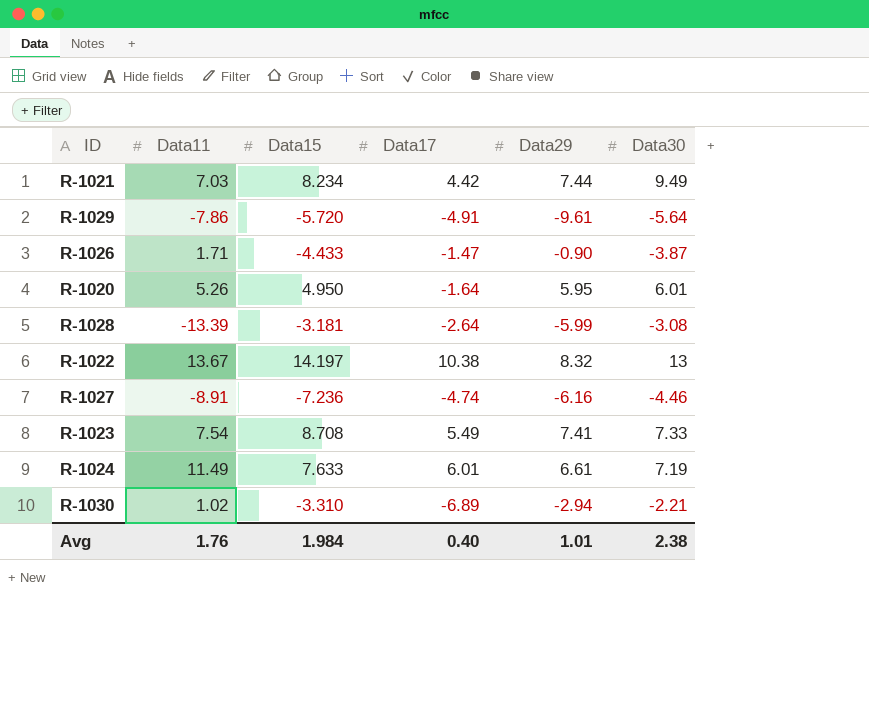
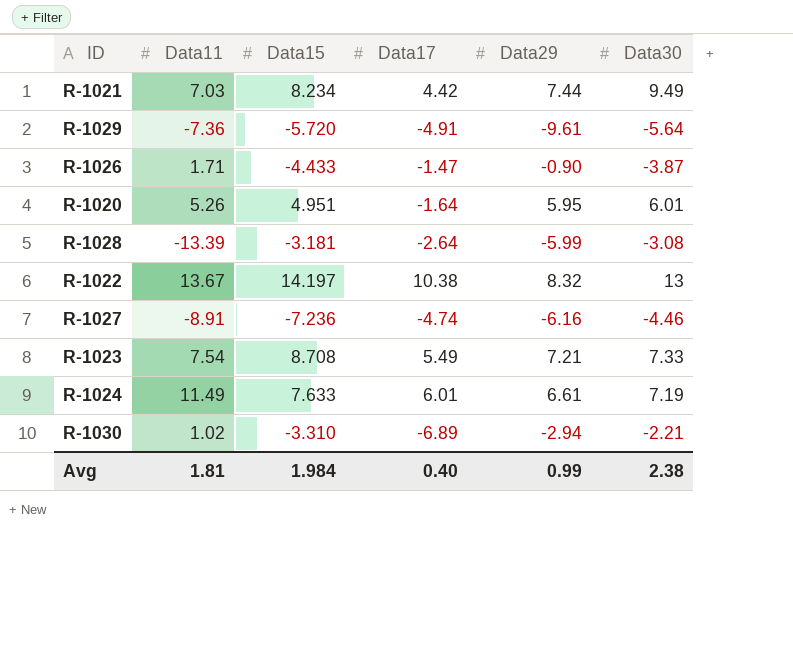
R-1029 | Data11: -7.86 -> -7.36
R-1020 | Data15: 4.950 -> 4.951
R-1023 | Data29: 7.41 -> 7.21
Avg | Data11: 1.76 -> 1.81
Avg | Data29: 1.01 -> 0.99

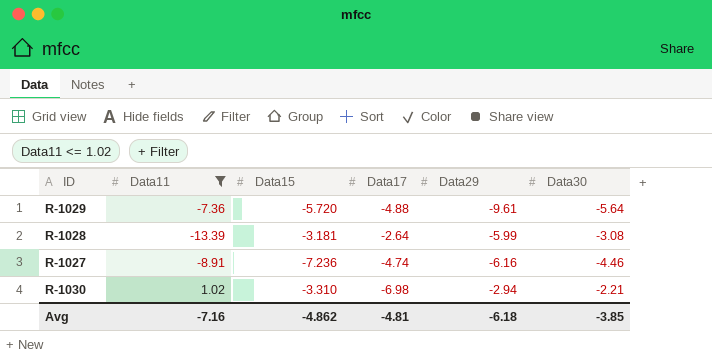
filter: none -> Data11 <= 1.02
R-1029 | Data17: -4.91 -> -4.88
R-1030 | Data17: -6.89 -> -6.98
Avg | Data11: 1.81 -> -7.16
Avg | Data15: 1.984 -> -4.862
Avg | Data17: 0.40 -> -4.81
Avg | Data29: 0.99 -> -6.18
Avg | Data30: 2.38 -> -3.85

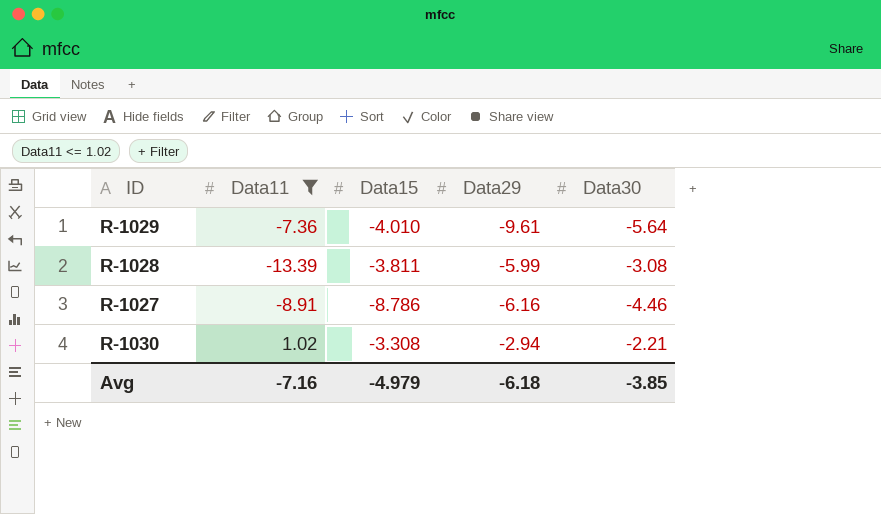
column Data17 | position: 4 -> none
R-1029 | Data15: -5.720 -> -4.010
R-1028 | Data15: -3.181 -> -3.811
R-1027 | Data15: -7.236 -> -8.786
R-1030 | Data15: -3.310 -> -3.308
Avg | Data15: -4.862 -> -4.979

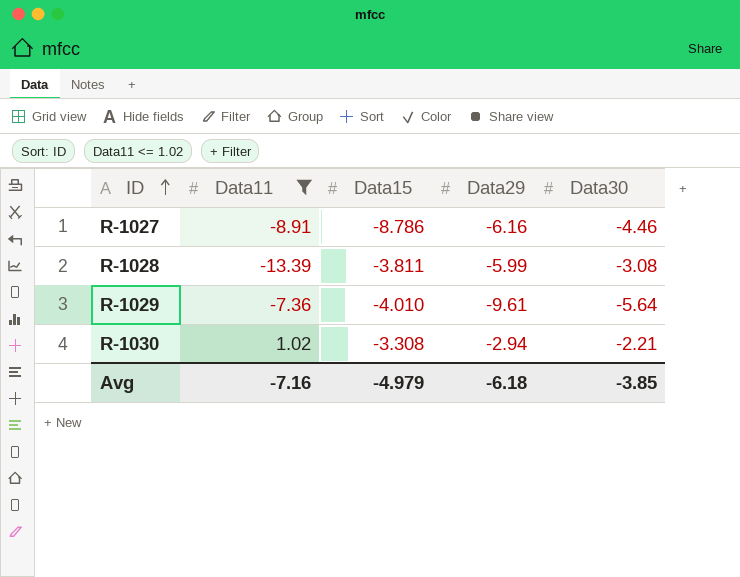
row order: none -> ID ascending

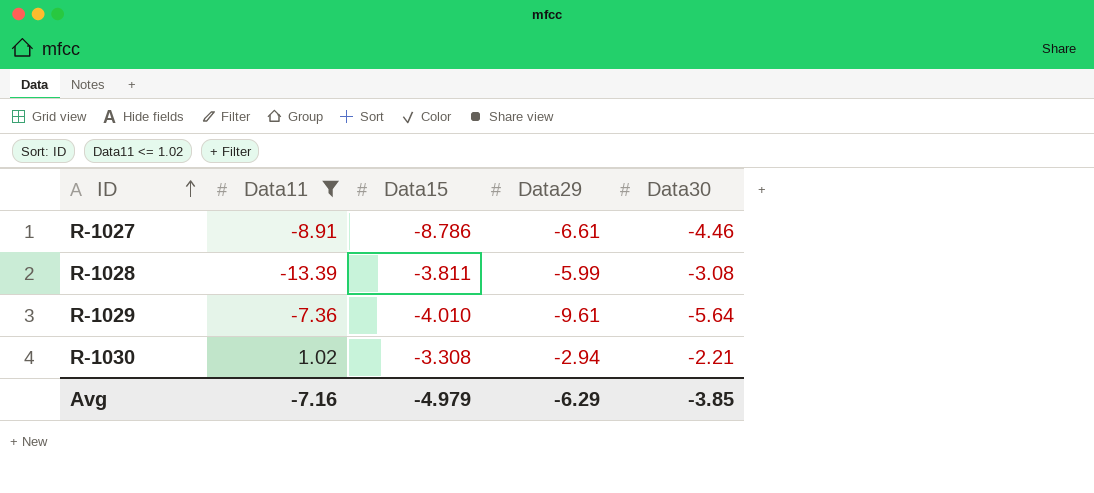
R-1027 | Data29: -6.16 -> -6.61
Avg | Data29: -6.18 -> -6.29

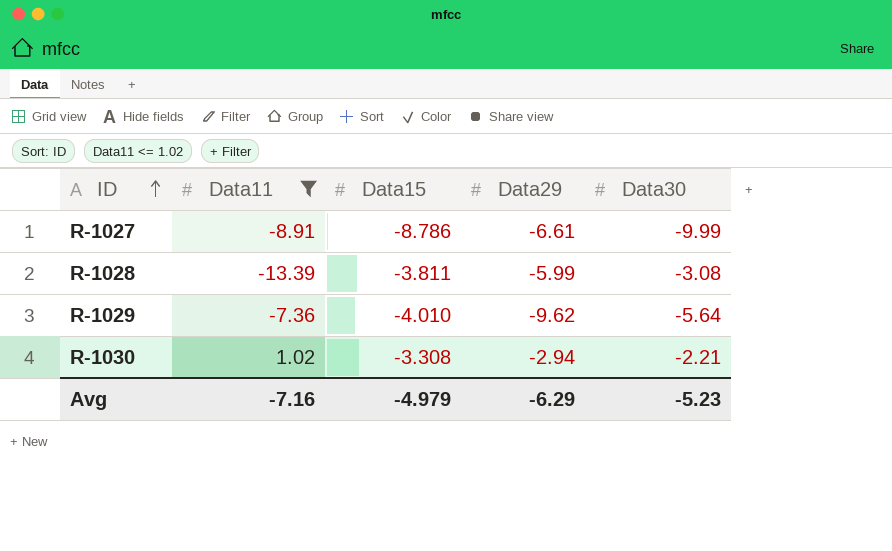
R-1027 | Data30: -4.46 -> -9.99
R-1029 | Data29: -9.61 -> -9.62
Avg | Data30: -3.85 -> -5.23

